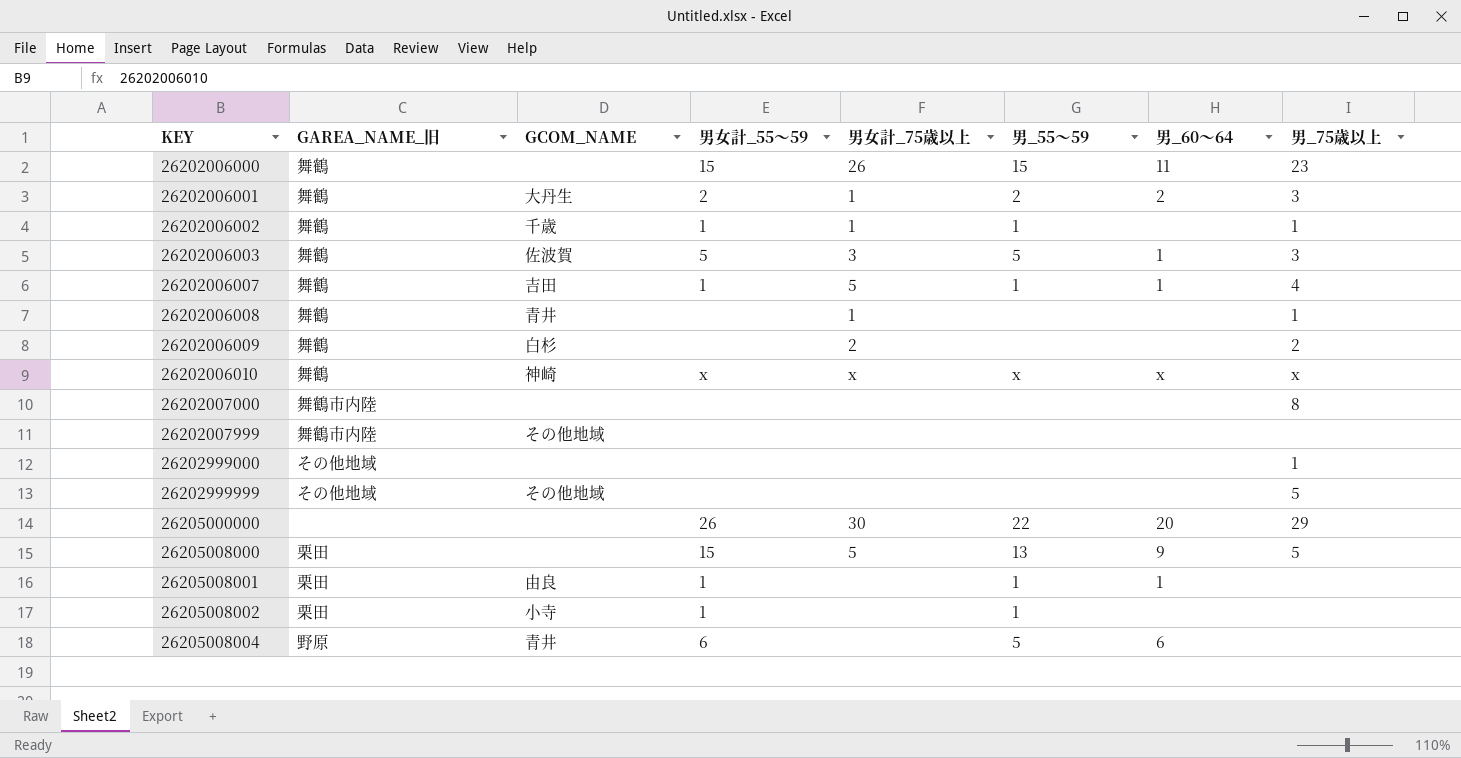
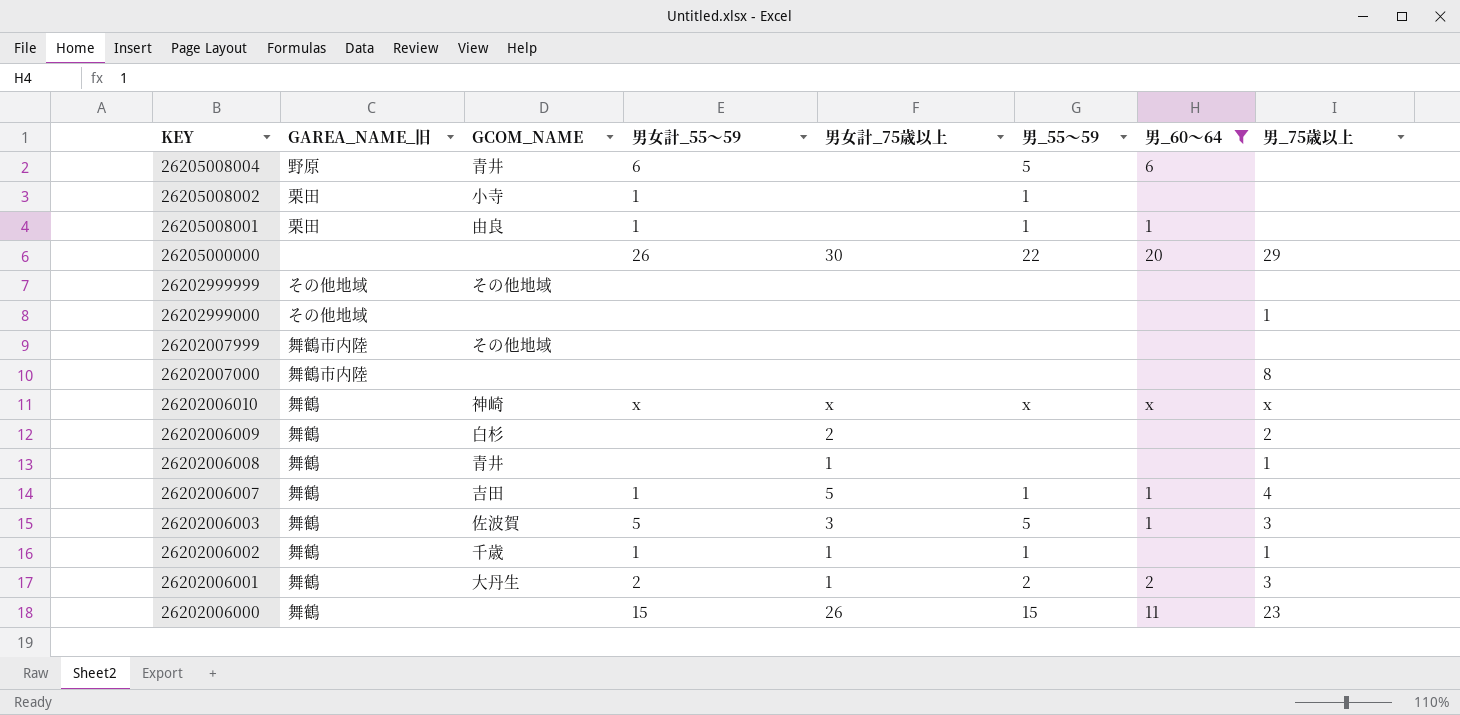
filter: none -> 男_60～64 != 9
row order: KEY ascending -> KEY descending
26202999999 | 男_75歳以上: 5 -> none

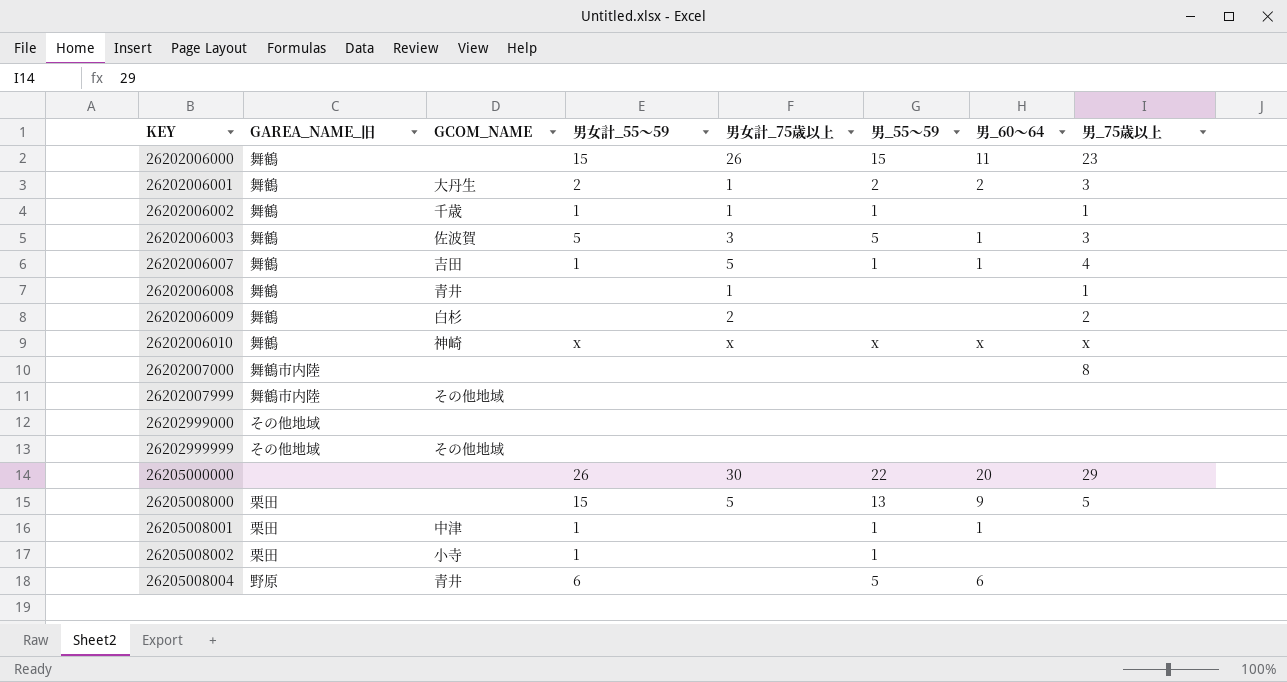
filter: 男_60～64 != 9 -> none
row order: KEY descending -> KEY ascending
26202999000 | 男_75歳以上: 1 -> none
26205008001 | GCOM_NAME: 由良 -> 中津

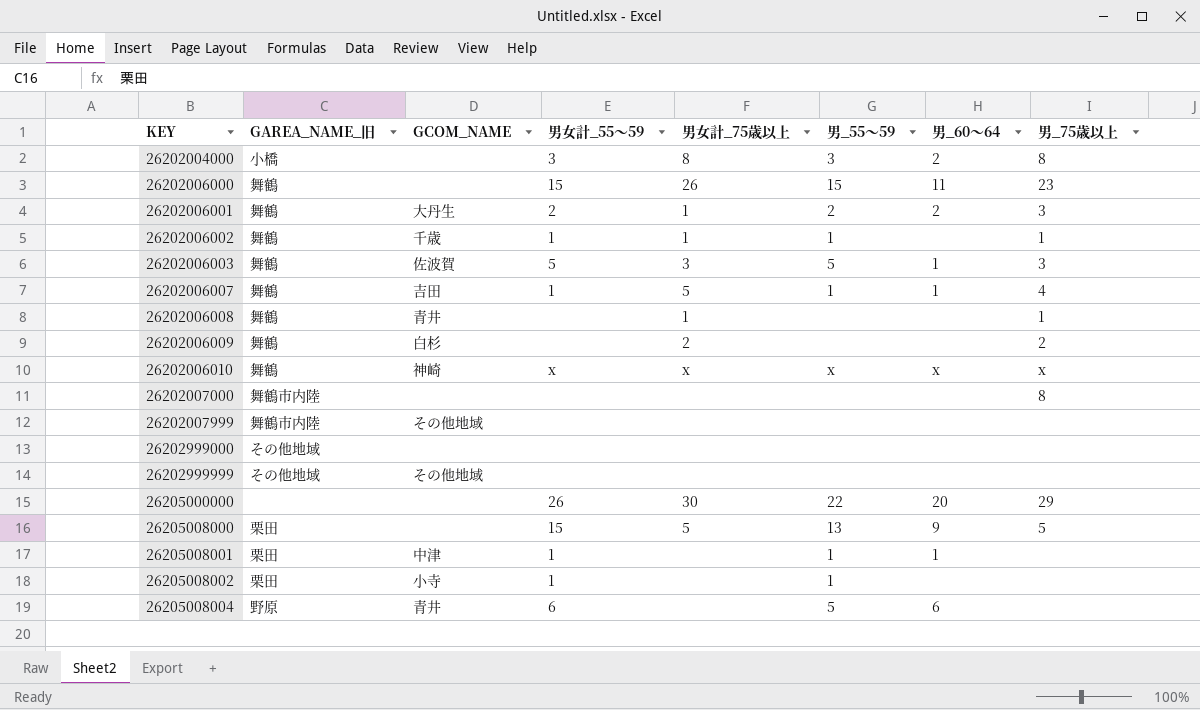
row 26202004000: none -> 小橋 | none | 3 | 8 | 3 | 2 | 8

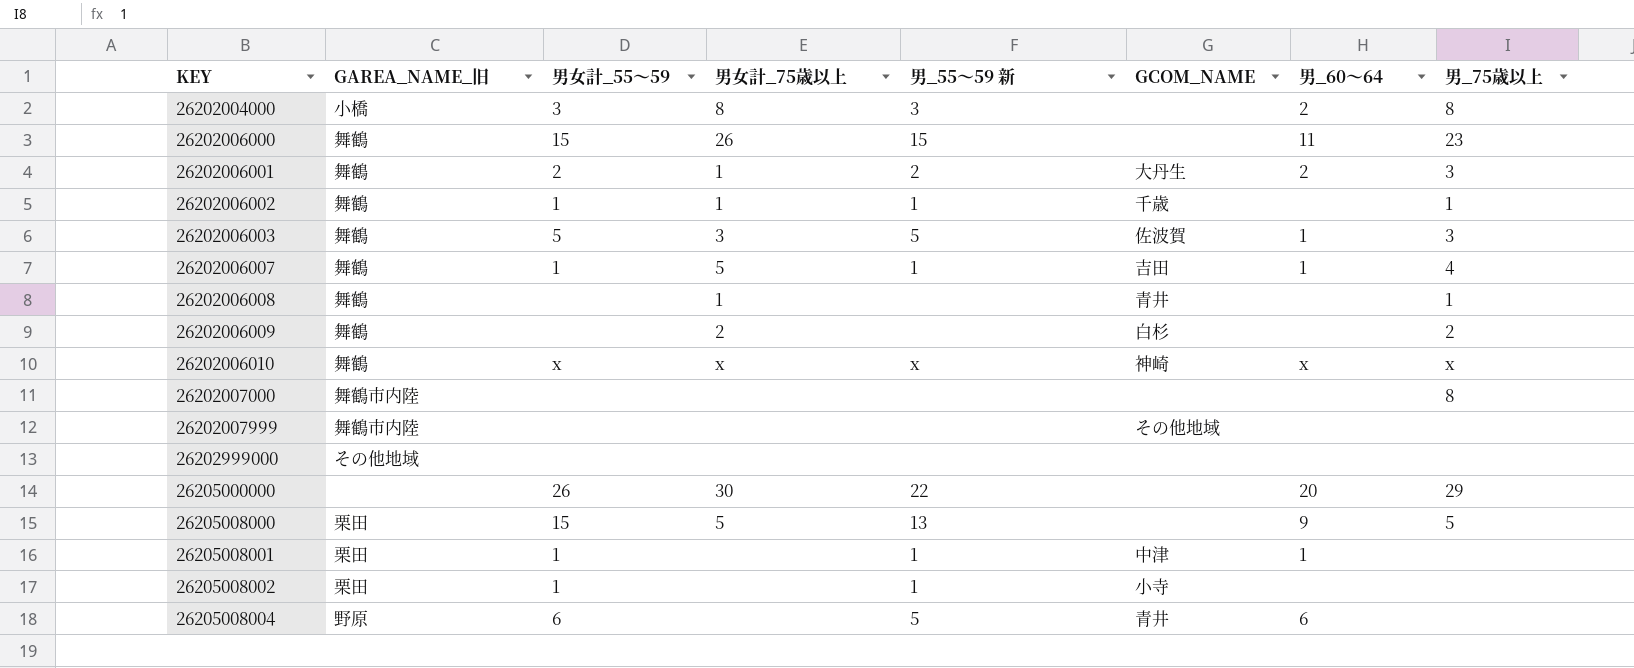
column name: 男_55～59 -> 男_55～59 新
column GCOM_NAME | position: 3 -> 6
row 26202999999: その他地域 | その他地域 | none | none | none | none | none -> none

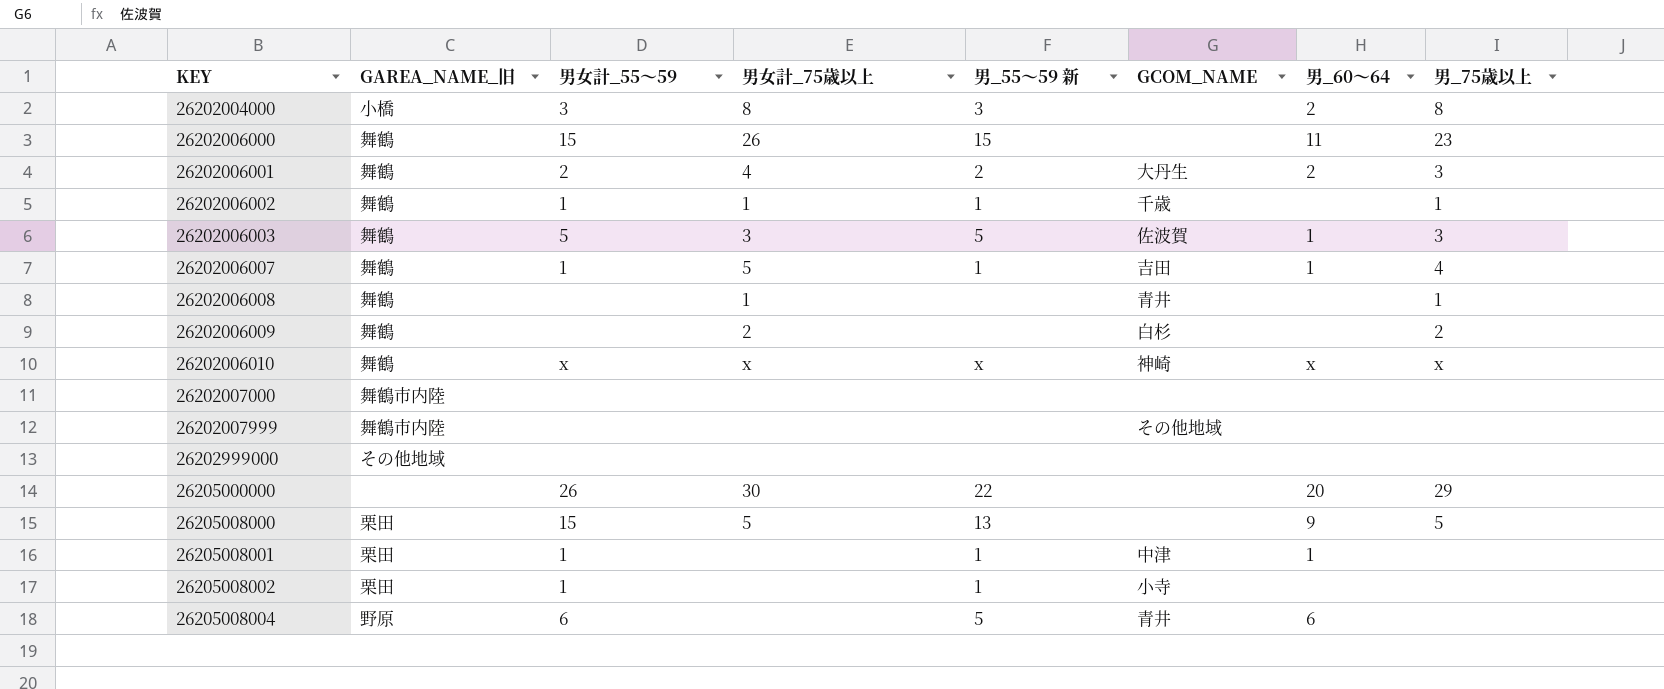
26202006001 | 男女計_75歳以上: 1 -> 4
26202007000 | 男_75歳以上: 8 -> none

